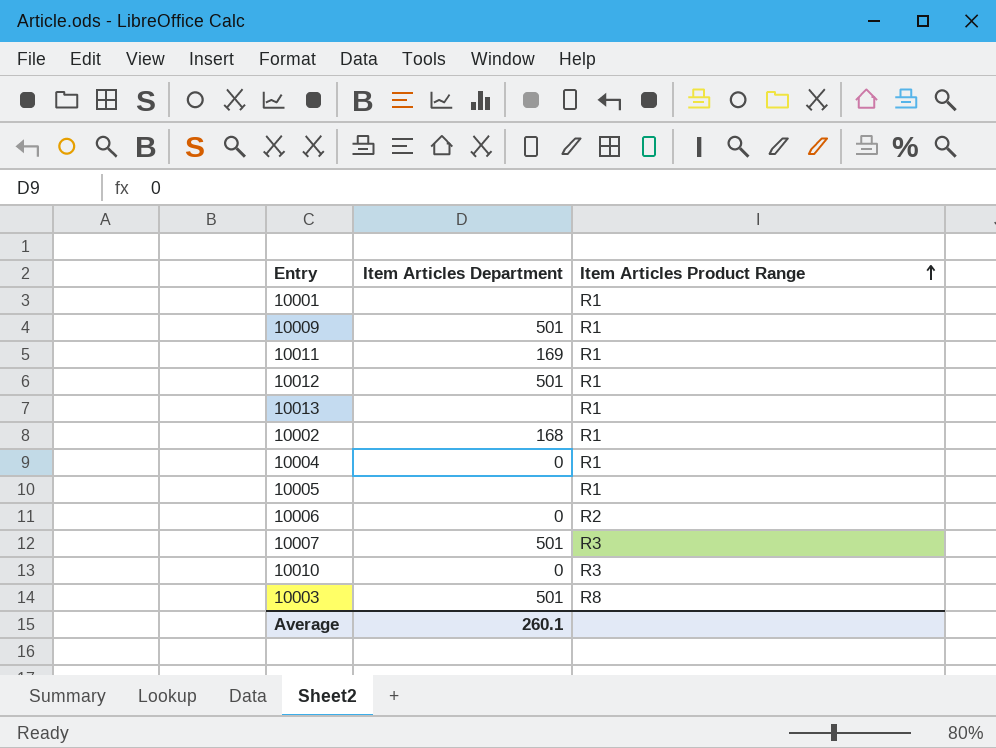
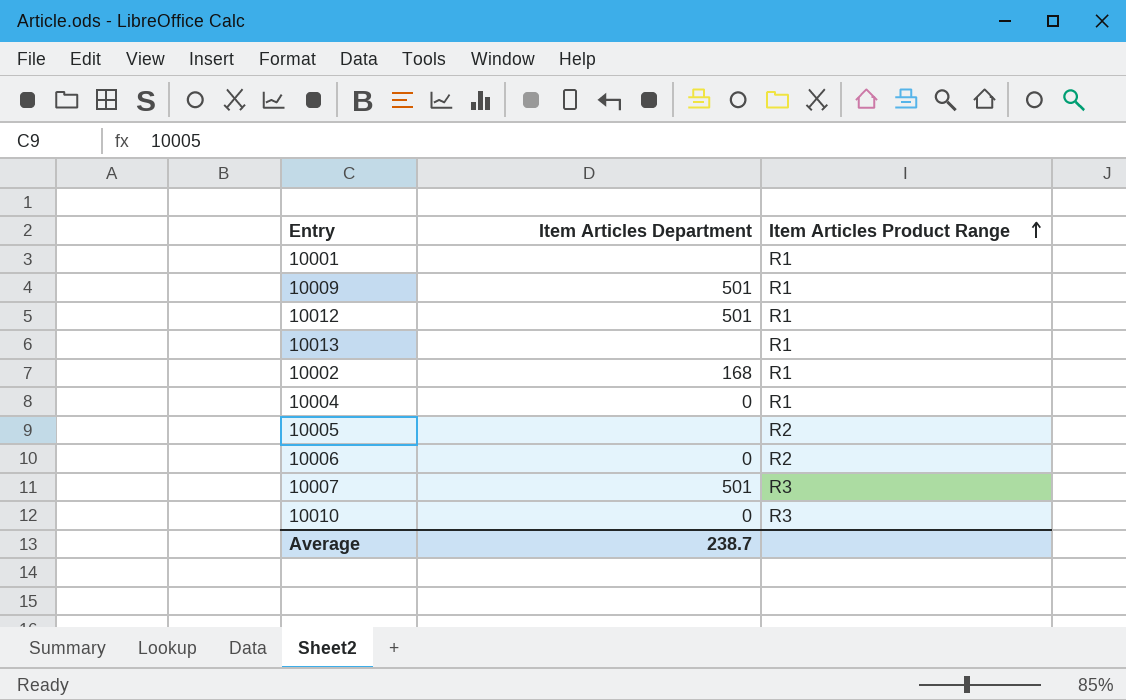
row 10011: 169 | R1 -> none
row 10003: 501 | R8 -> none
10005 | Item Articles Product Range: R1 -> R2
Average | Item Articles Department: 260.1 -> 238.7

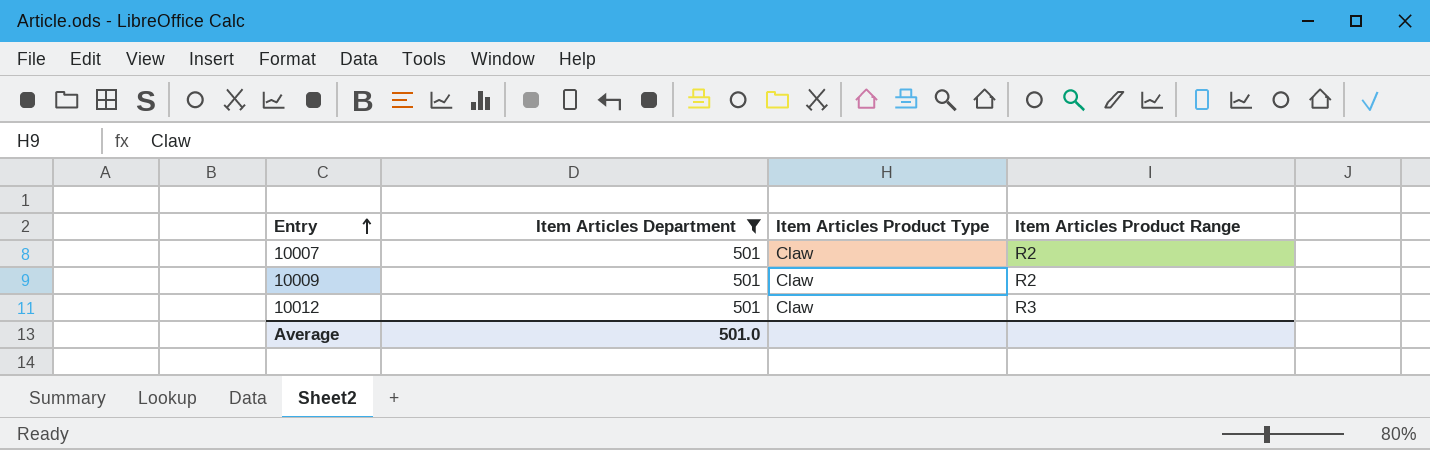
filter: none -> Item Articles Department = 501
row order: Item Articles Product Range ascending -> Entry ascending
column Item Articles Product Type | position: none -> 3
10007 | Item Articles Product Range: R3 -> R2
10009 | Item Articles Product Range: R1 -> R2
10012 | Item Articles Product Range: R1 -> R3
Average | Item Articles Department: 238.7 -> 501.0

